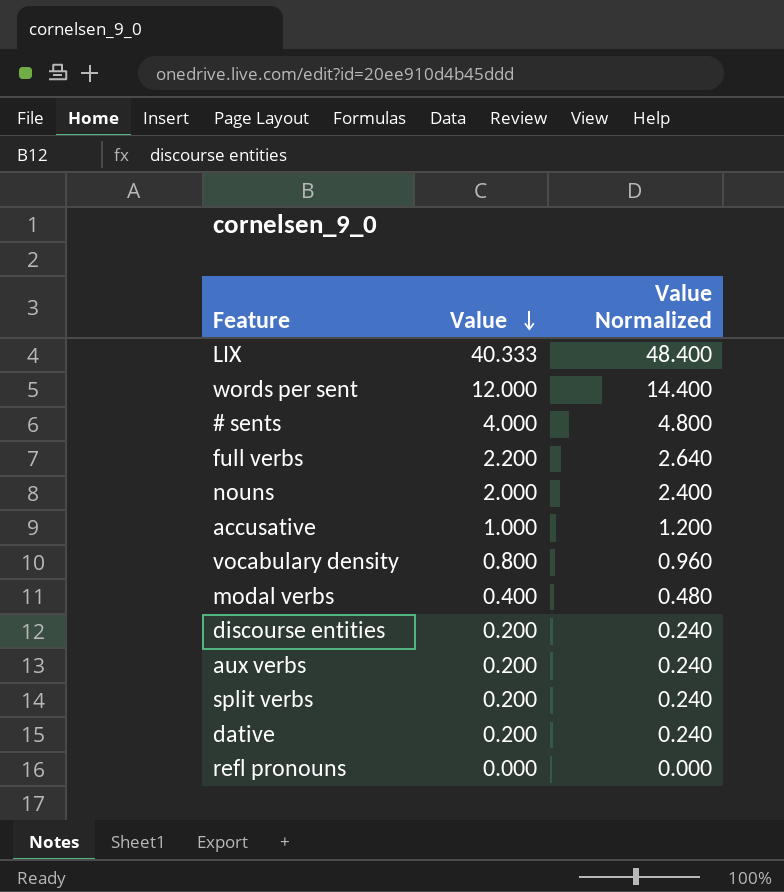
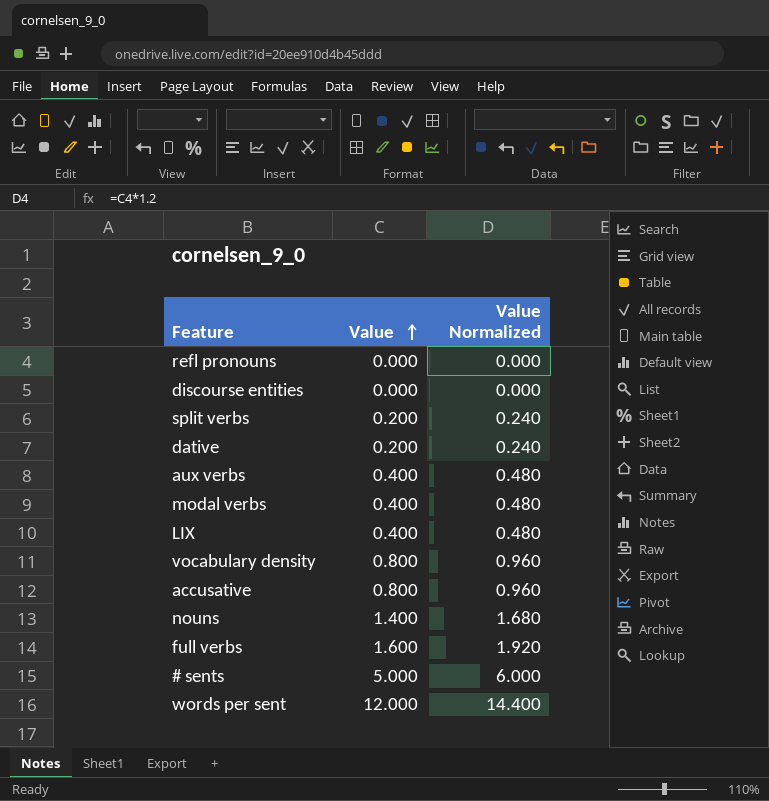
row order: Value descending -> Value ascending
discourse entities | Value: 0.200 -> 0.000
discourse entities | Value Normalized: 0.240 -> 0.000
aux verbs | Value: 0.200 -> 0.400
aux verbs | Value Normalized: 0.240 -> 0.480
LIX | Value: 40.333 -> 0.400
LIX | Value Normalized: 48.400 -> 0.480
accusative | Value: 1.000 -> 0.800
accusative | Value Normalized: 1.200 -> 0.960
nouns | Value: 2.000 -> 1.400
nouns | Value Normalized: 2.400 -> 1.680
full verbs | Value: 2.200 -> 1.600
full verbs | Value Normalized: 2.640 -> 1.920
# sents | Value: 4.000 -> 5.000
# sents | Value Normalized: 4.800 -> 6.000

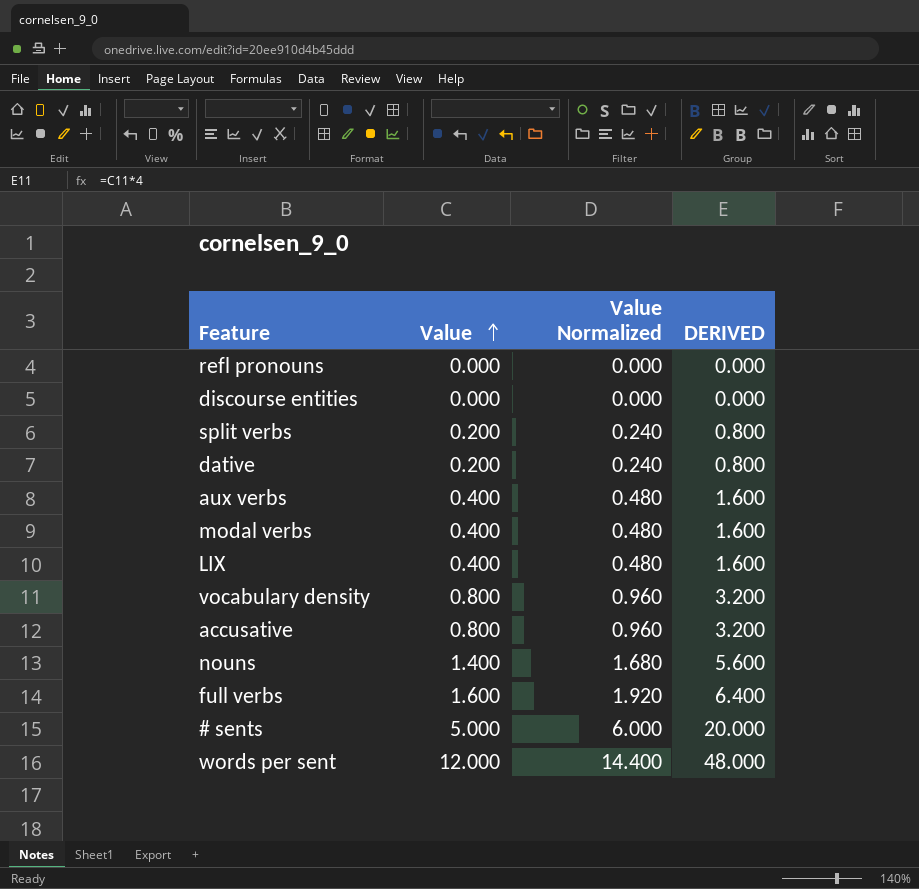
column DERIVED | formula: none -> [Value] * 4

